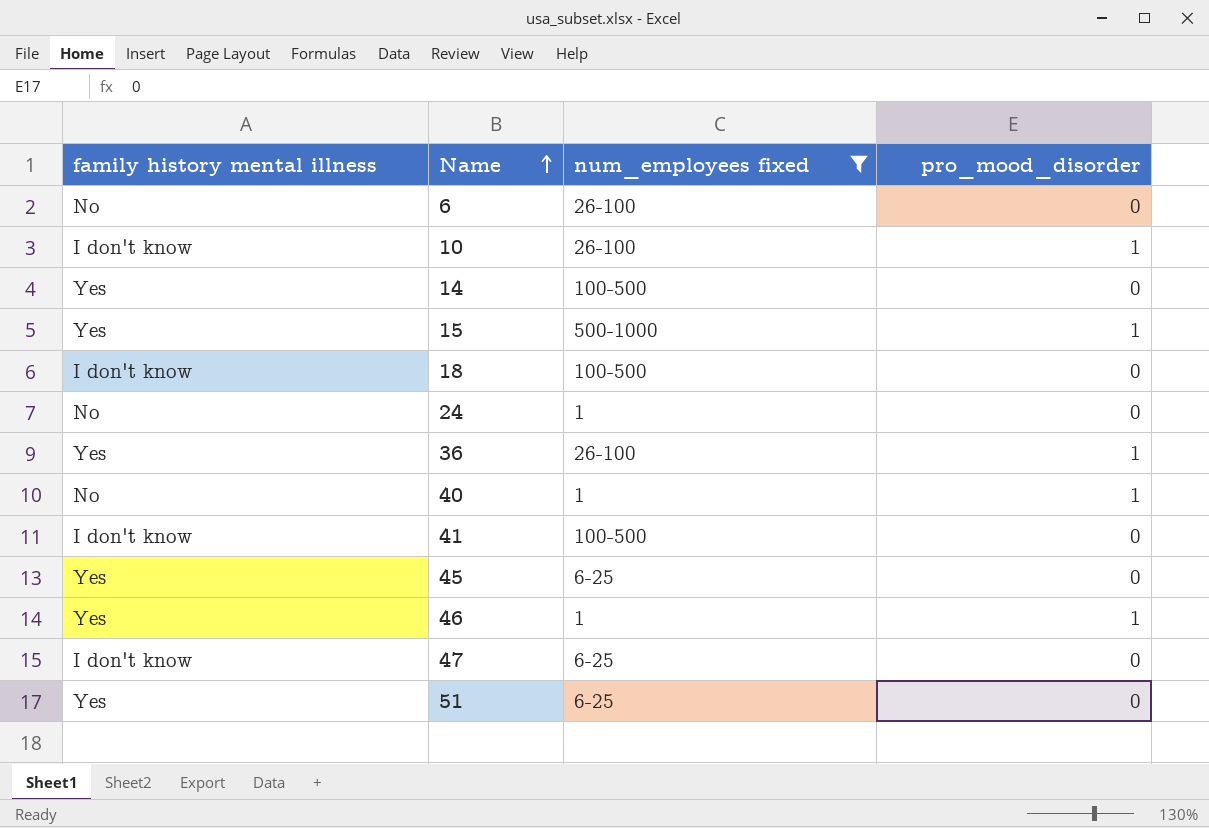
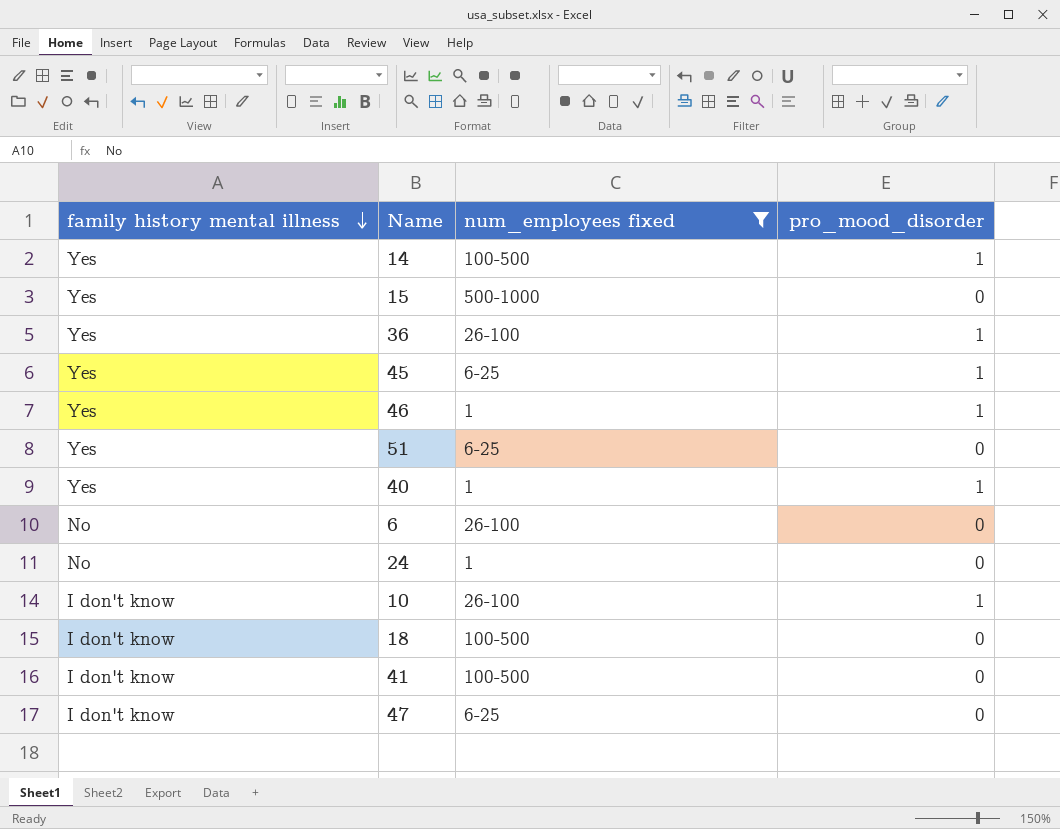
row order: Name ascending -> family history mental illness descending
14 | pro_mood_disorder: 0 -> 1
15 | pro_mood_disorder: 1 -> 0
45 | pro_mood_disorder: 0 -> 1
40 | family history mental illness: No -> Yes

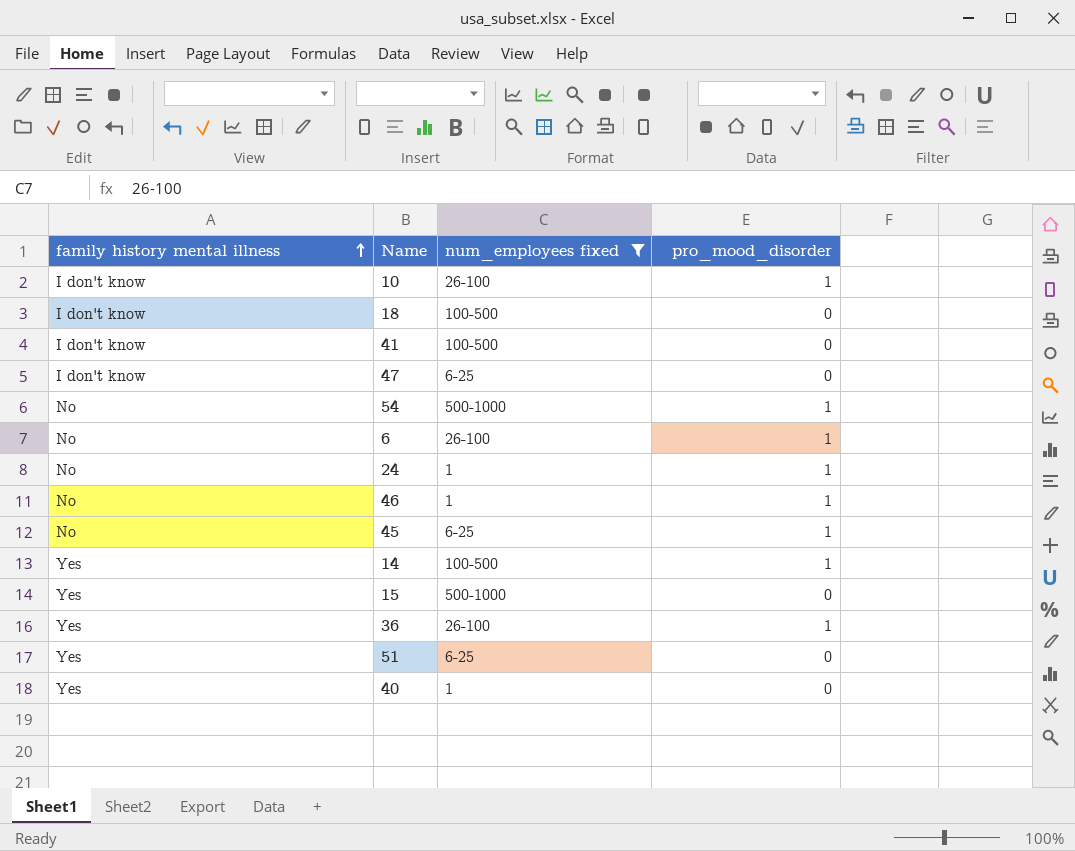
row order: family history mental illness descending -> family history mental illness ascending
row 54: none -> No | 500-1000 | 1
6 | pro_mood_disorder: 0 -> 1
24 | pro_mood_disorder: 0 -> 1
46 | family history mental illness: Yes -> No
45 | family history mental illness: Yes -> No
40 | pro_mood_disorder: 1 -> 0

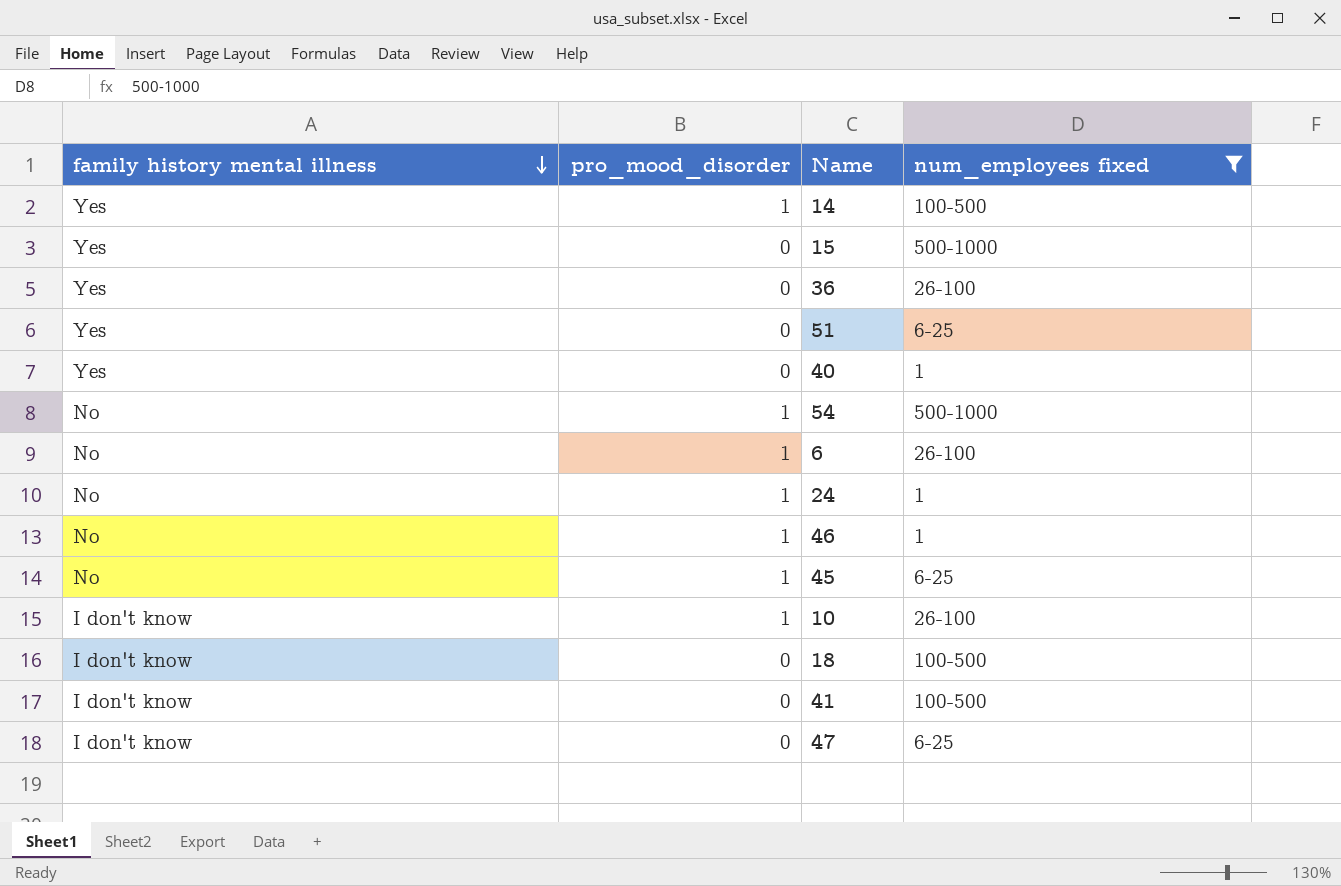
row order: family history mental illness ascending -> family history mental illness descending
column pro_mood_disorder | position: 4 -> 2
36 | pro_mood_disorder: 1 -> 0

